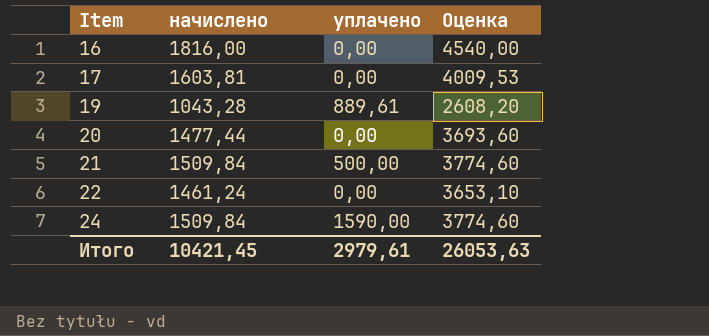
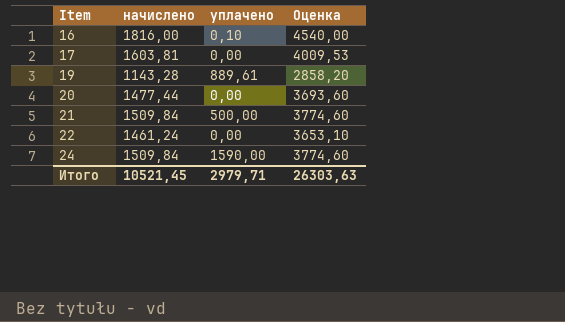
16 | уплачено: 0,00 -> 0,10
19 | начислено: 1043,28 -> 1143,28
19 | Оценка: 2608,20 -> 2858,20
Итого | начислено: 10421,45 -> 10521,45
Итого | уплачено: 2979,61 -> 2979,71
Итого | Оценка: 26053,63 -> 26303,63

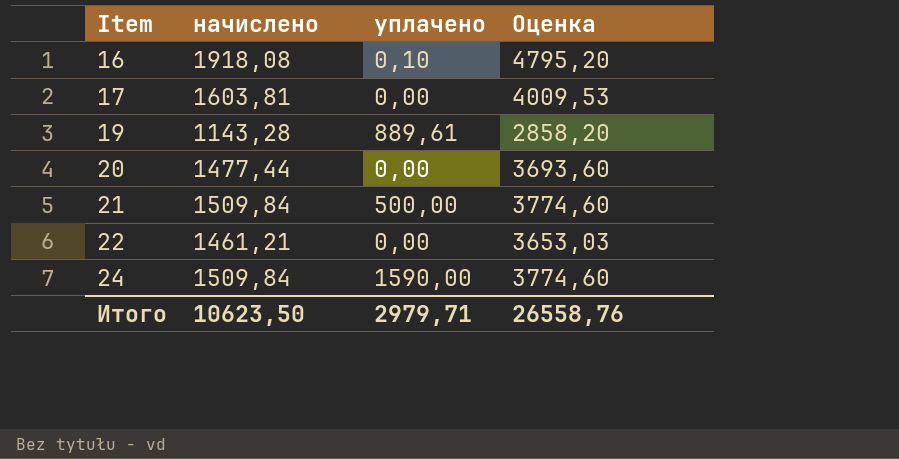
16 | начислено: 1816,00 -> 1918,08
16 | Оценка: 4540,00 -> 4795,20
22 | начислено: 1461,24 -> 1461,21
22 | Оценка: 3653,10 -> 3653,03
Итого | начислено: 10521,45 -> 10623,50
Итого | Оценка: 26303,63 -> 26558,76

